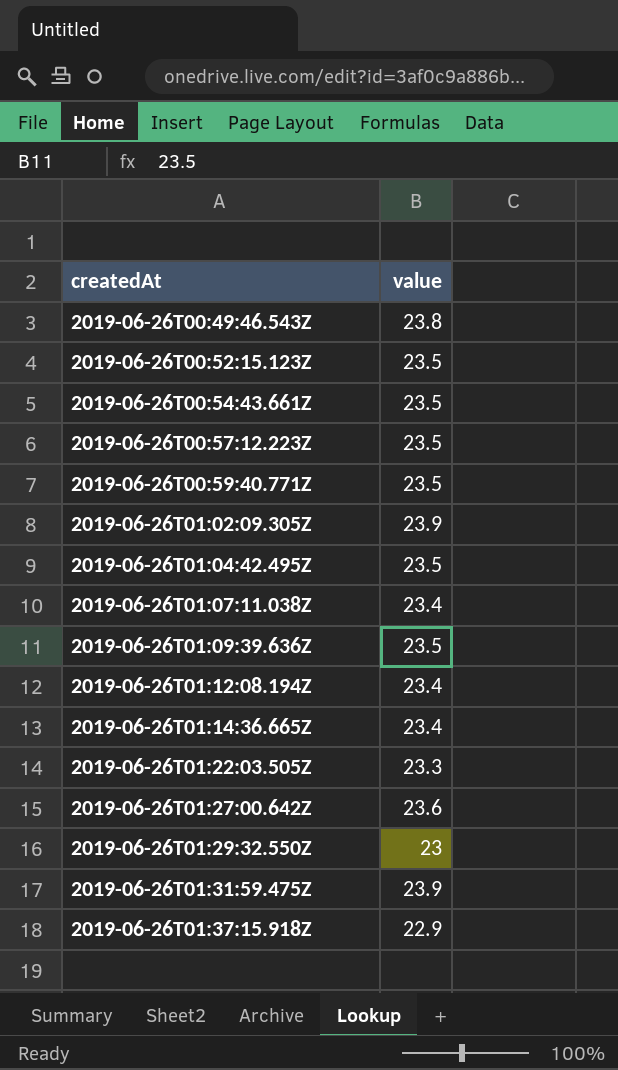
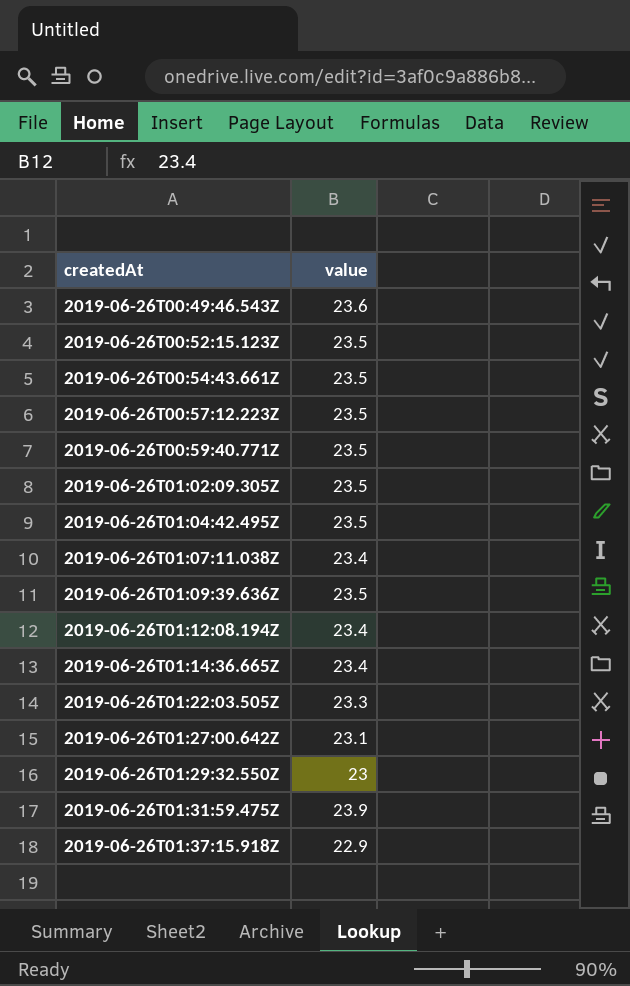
2019-06-26T00:49:46.543Z | value: 23.8 -> 23.6
2019-06-26T01:02:09.305Z | value: 23.9 -> 23.5
2019-06-26T01:27:00.642Z | value: 23.6 -> 23.1

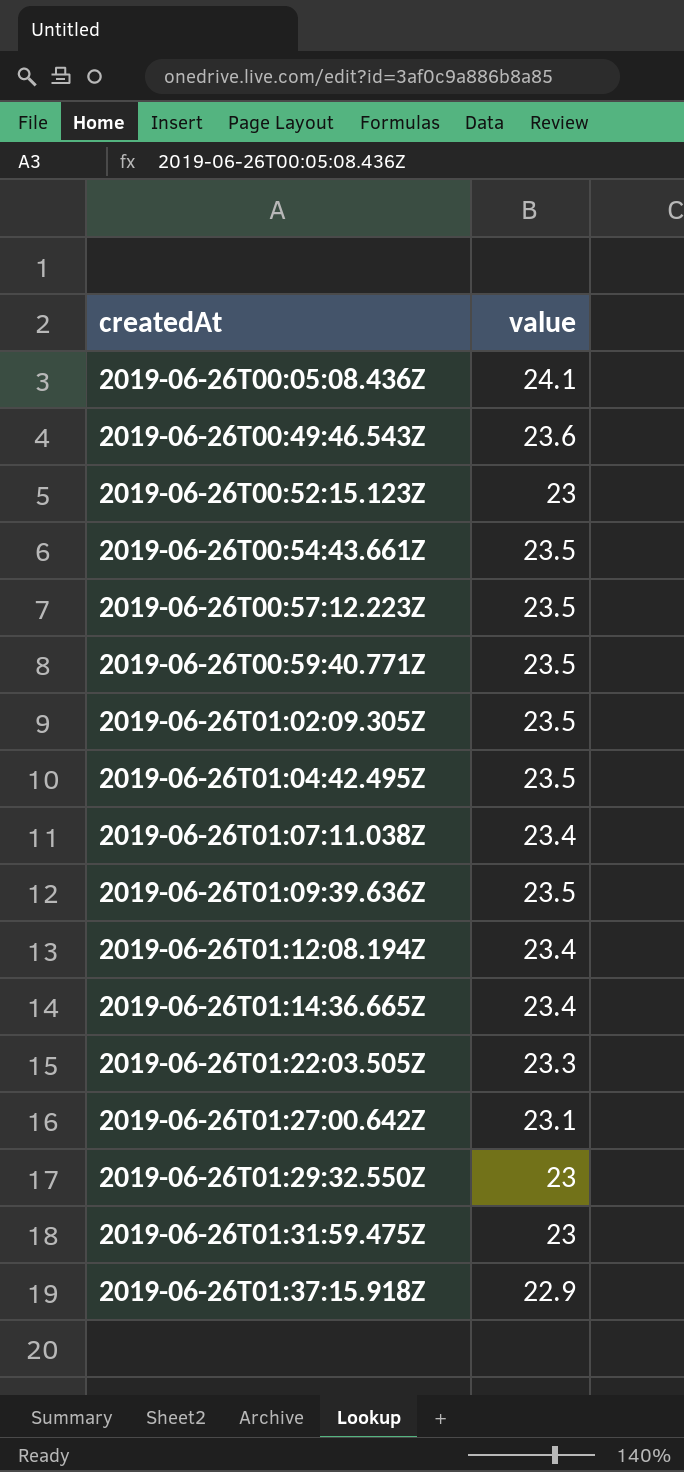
row 2019-06-26T00:05:08.436Z: none -> 24.1
2019-06-26T00:52:15.123Z | value: 23.5 -> 23
2019-06-26T01:31:59.475Z | value: 23.9 -> 23

